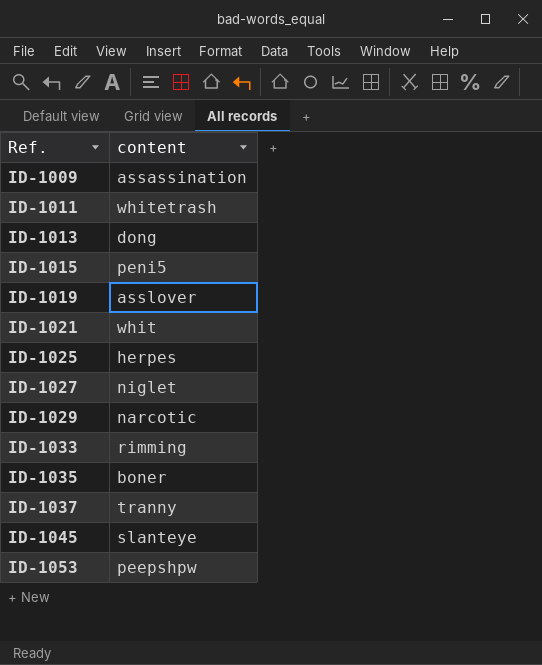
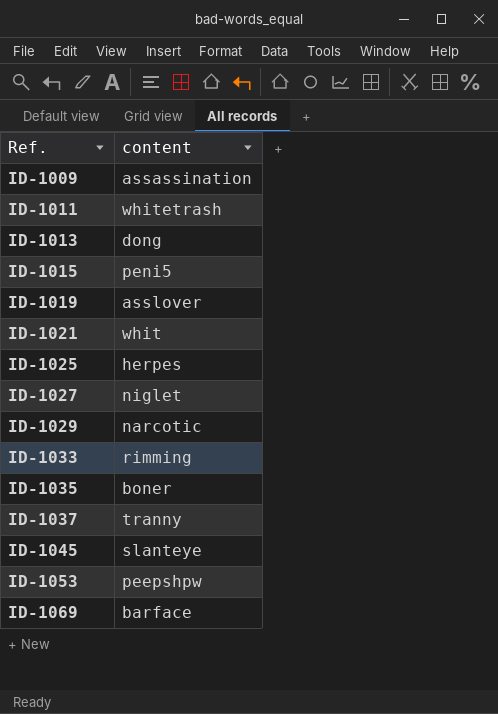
row ID-1069: none -> barface

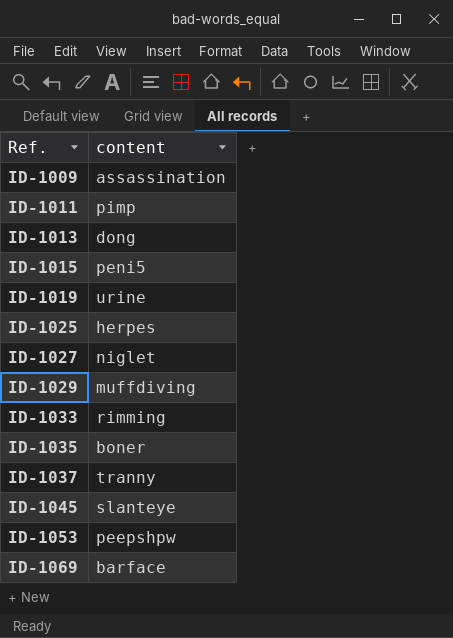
row ID-1021: whit -> none
ID-1011 | content: whitetrash -> pimp
ID-1019 | content: asslover -> urine
ID-1029 | content: narcotic -> muffdiving

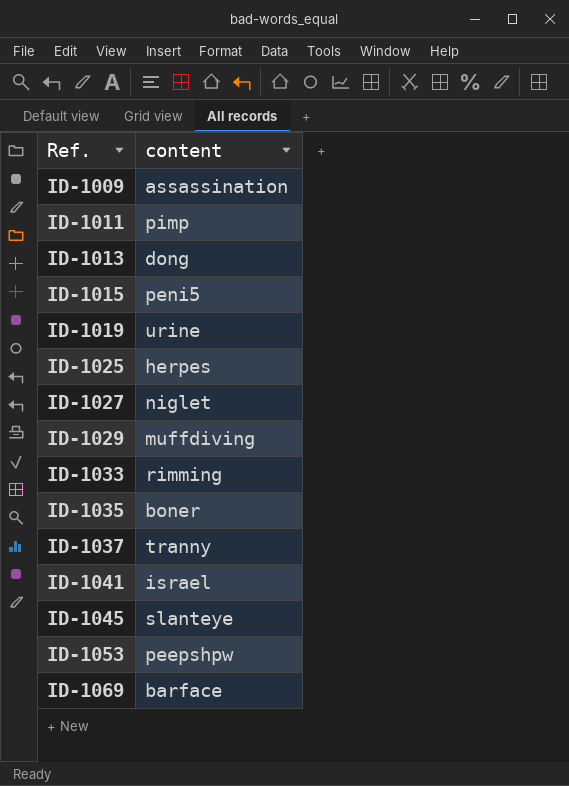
row ID-1041: none -> israel

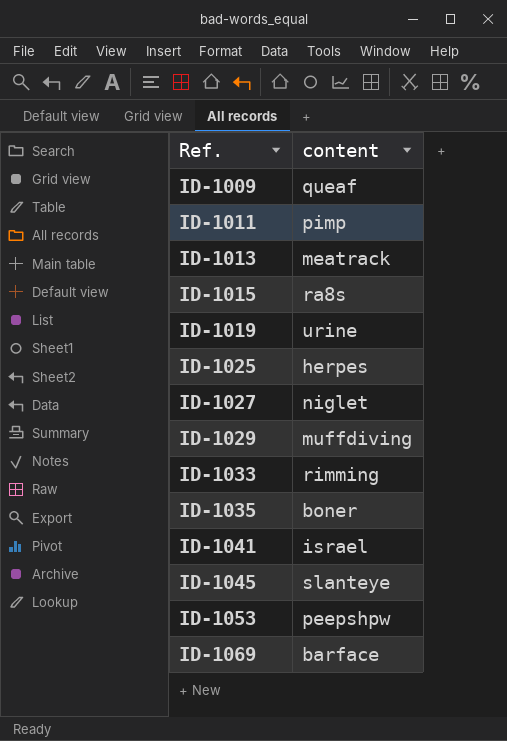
row ID-1037: tranny -> none
ID-1009 | content: assassination -> queaf
ID-1013 | content: dong -> meatrack
ID-1015 | content: peni5 -> ra8s

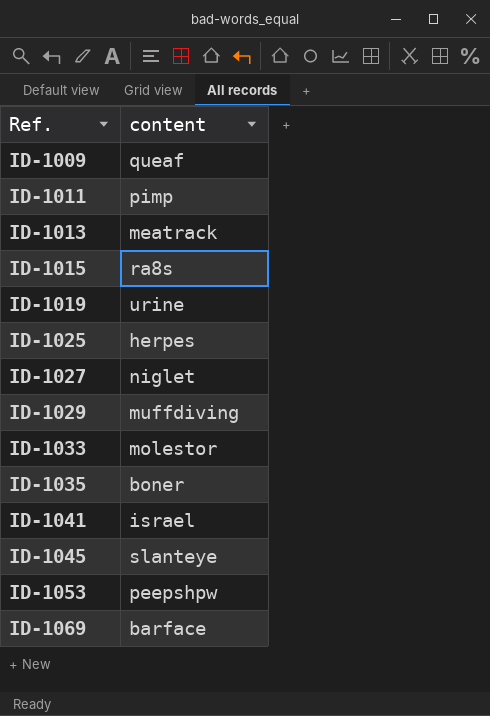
ID-1033 | content: rimming -> molestor

